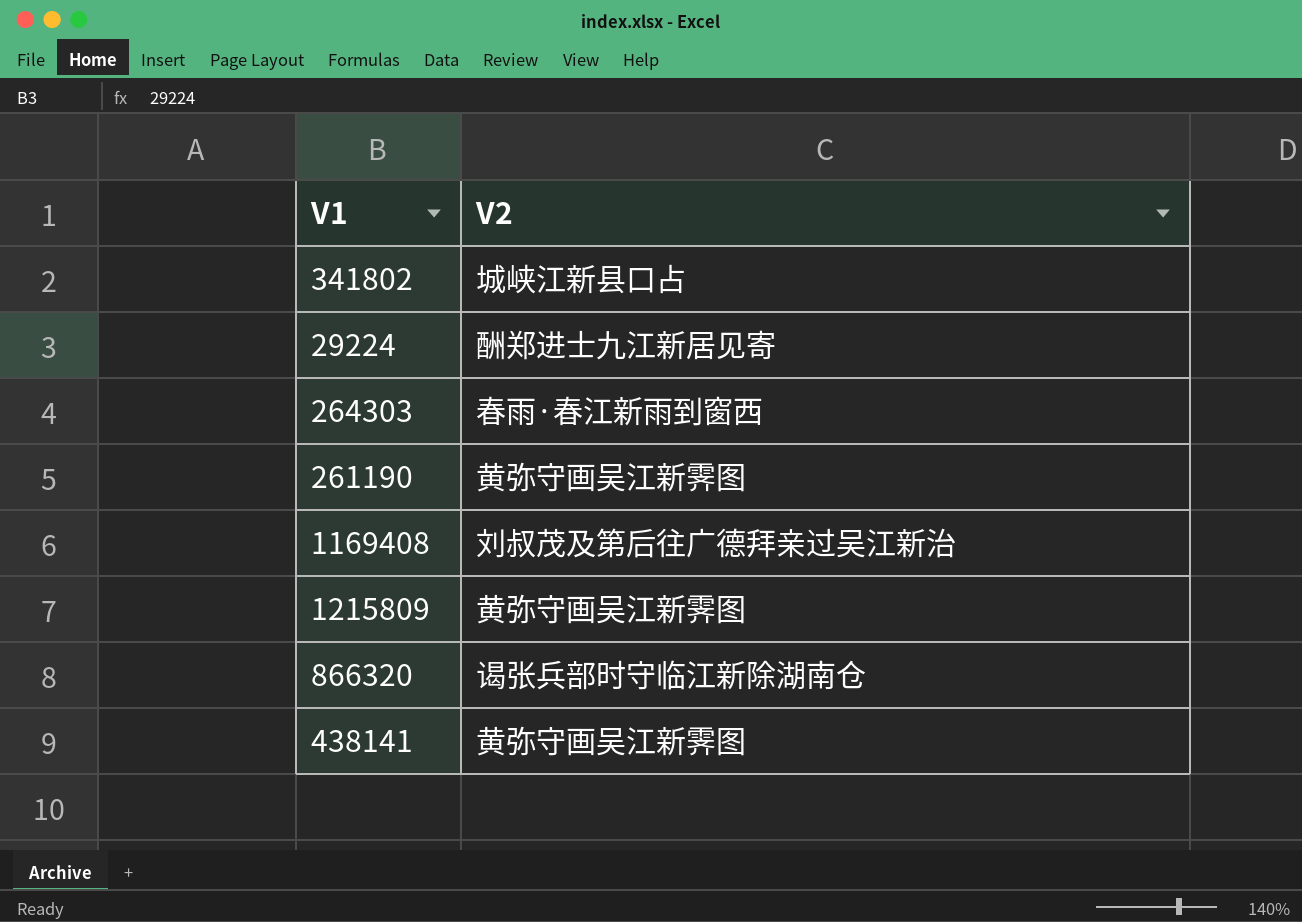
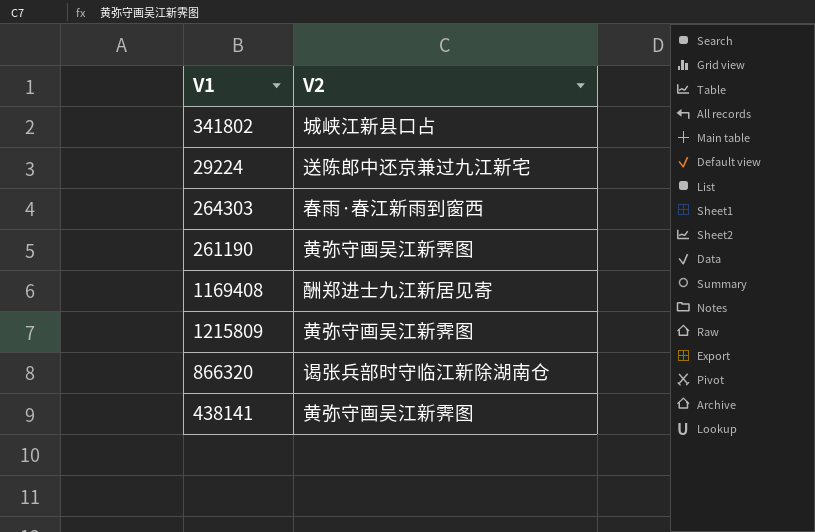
29224 | V2: 酬郑进士九江新居见寄 -> 送陈郎中还京兼过九江新宅
1169408 | V2: 刘叔茂及第后往广德拜亲过吴江新治 -> 酬郑进士九江新居见寄

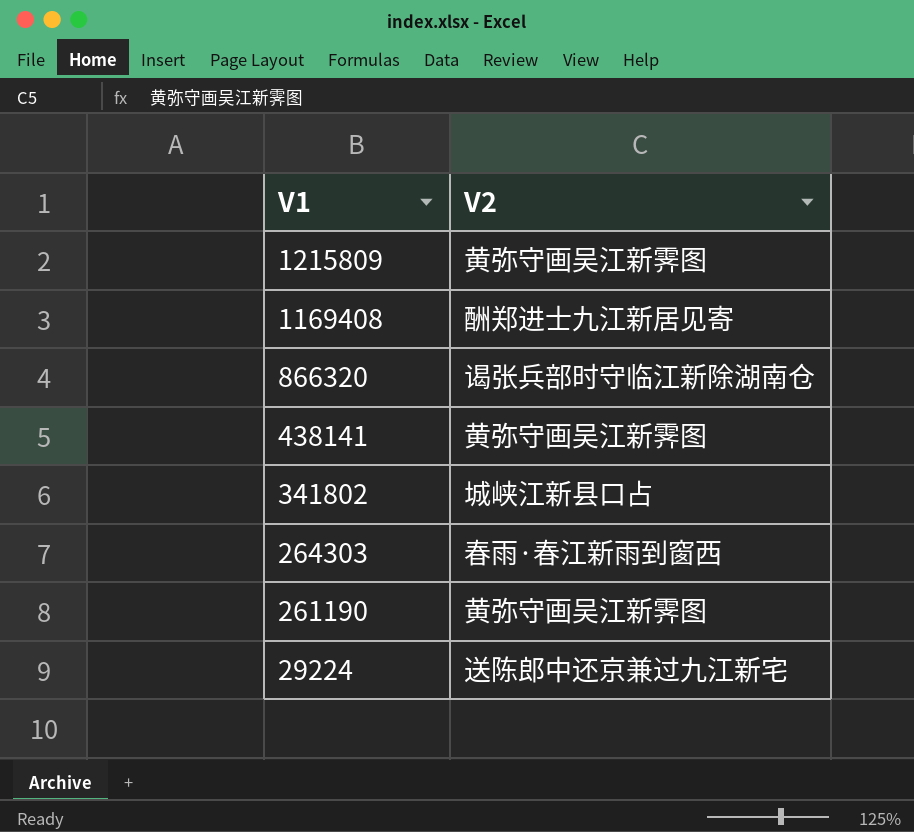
row order: none -> V1 descending

